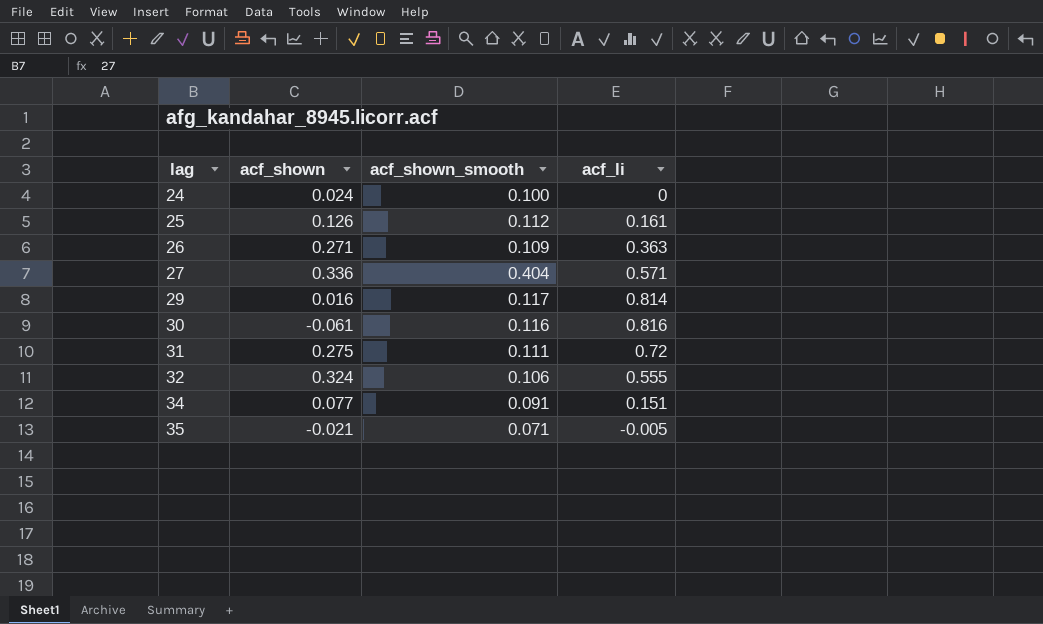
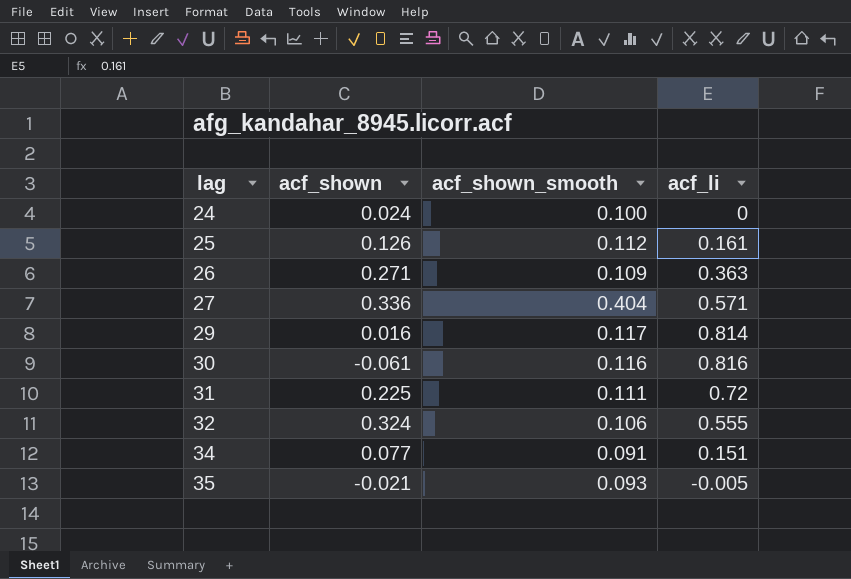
31 | acf_shown: 0.275 -> 0.225
35 | acf_shown_smooth: 0.071 -> 0.093

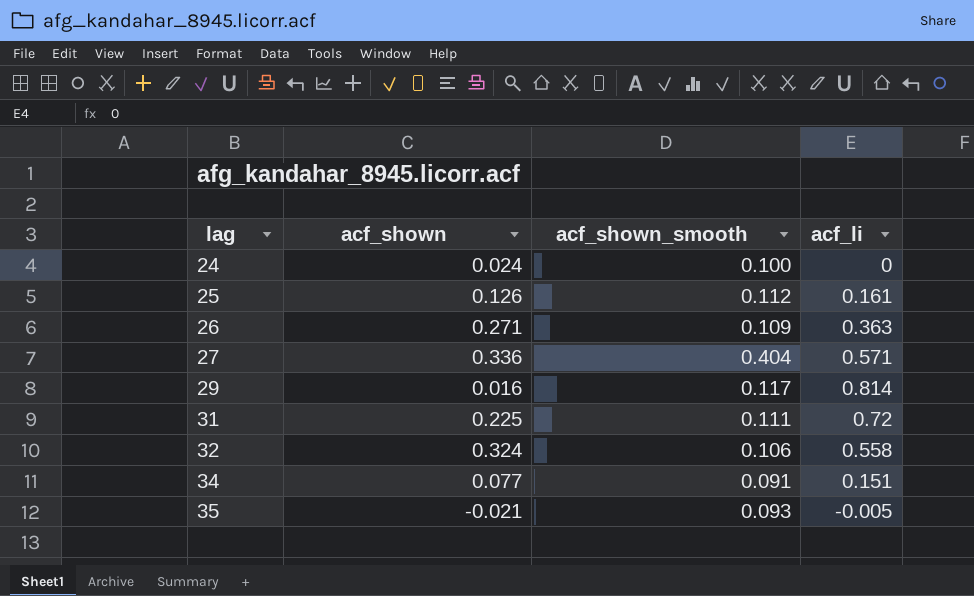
row 30: -0.061 | 0.116 | 0.816 -> none
32 | acf_li: 0.555 -> 0.558

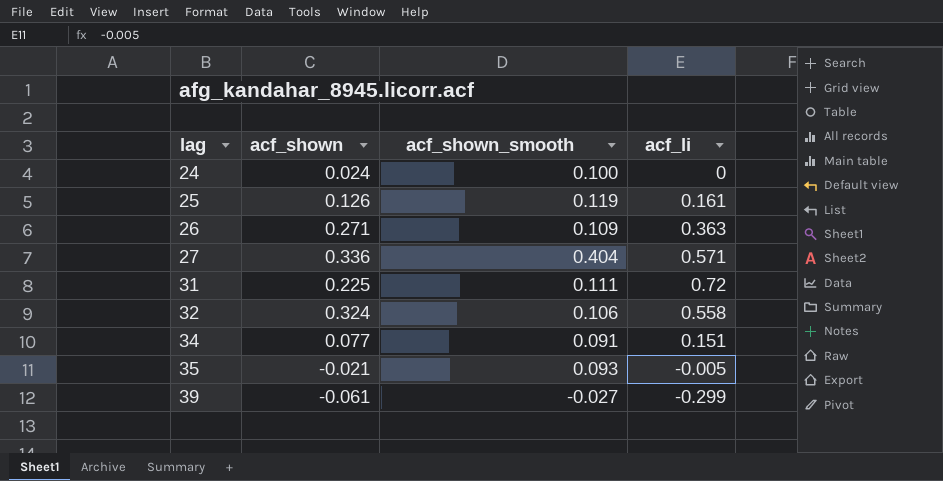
row 29: 0.016 | 0.117 | 0.814 -> none
25 | acf_shown_smooth: 0.112 -> 0.119
row 39: none -> -0.061 | -0.027 | -0.299

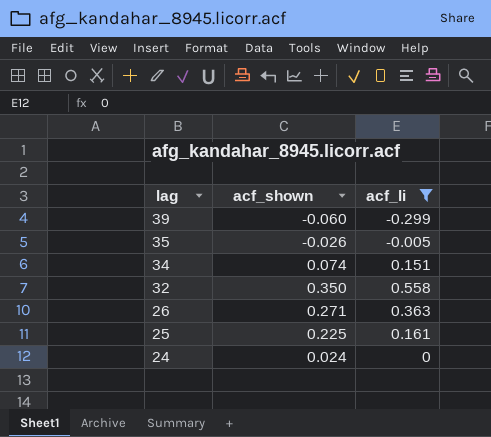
filter: none -> acf_li <= 0.558
row order: lag ascending -> lag descending
column acf_shown_smooth | position: 3 -> none
39 | acf_shown: -0.061 -> -0.060
35 | acf_shown: -0.021 -> -0.026
34 | acf_shown: 0.077 -> 0.074
32 | acf_shown: 0.324 -> 0.350
25 | acf_shown: 0.126 -> 0.225

